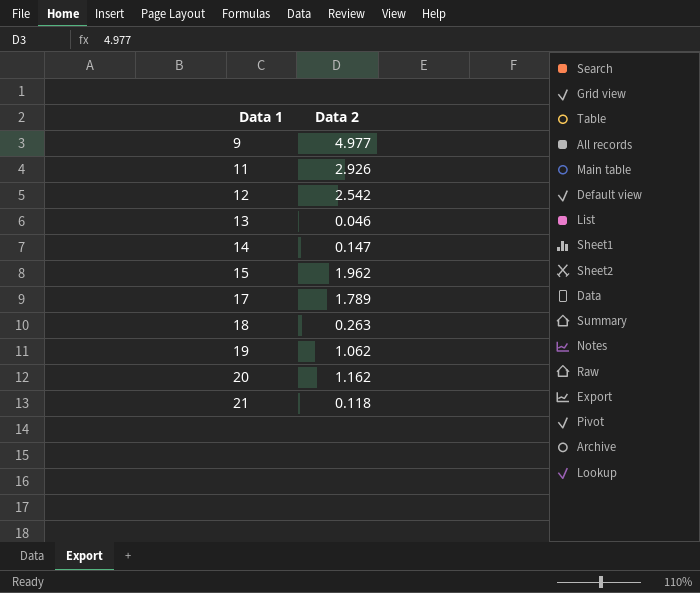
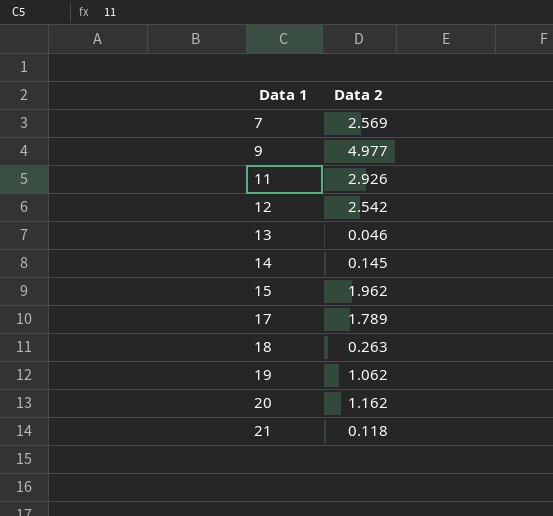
row 7: none -> 2.569
14 | Data 2: 0.147 -> 0.145

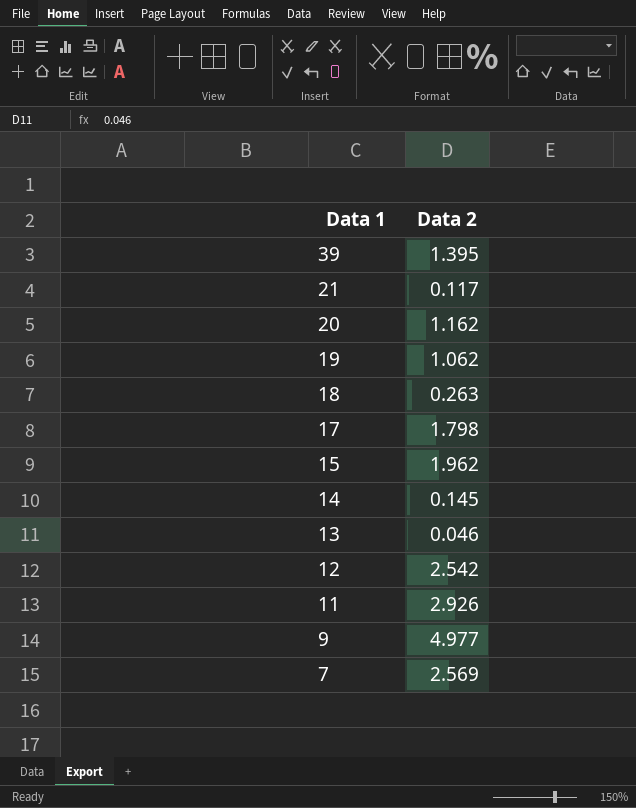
row order: Data 1 ascending -> Data 1 descending
row 39: none -> 1.395
21 | Data 2: 0.118 -> 0.117
17 | Data 2: 1.789 -> 1.798

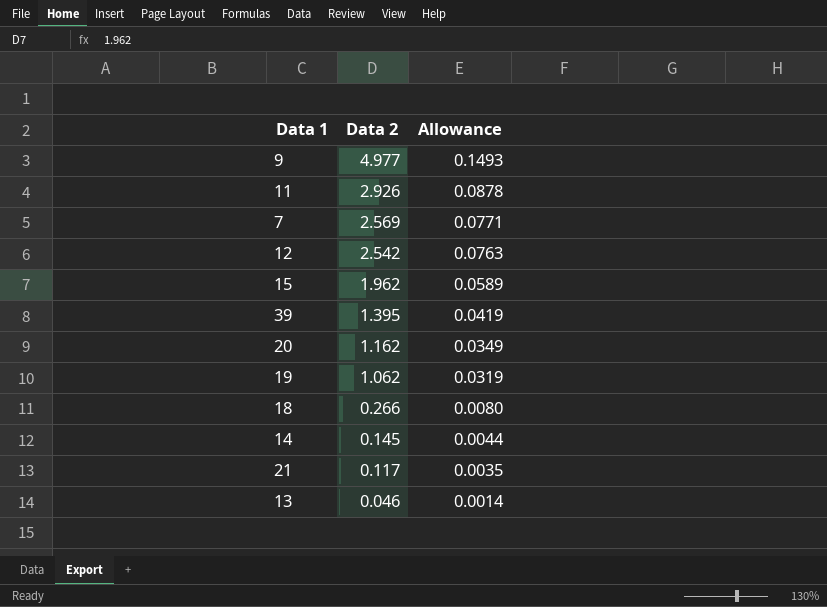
row order: Data 1 descending -> Data 2 descending
column Allowance | formula: none -> [Data 2] * 0.03
row 17: 1.798 -> none
18 | Data 2: 0.263 -> 0.266

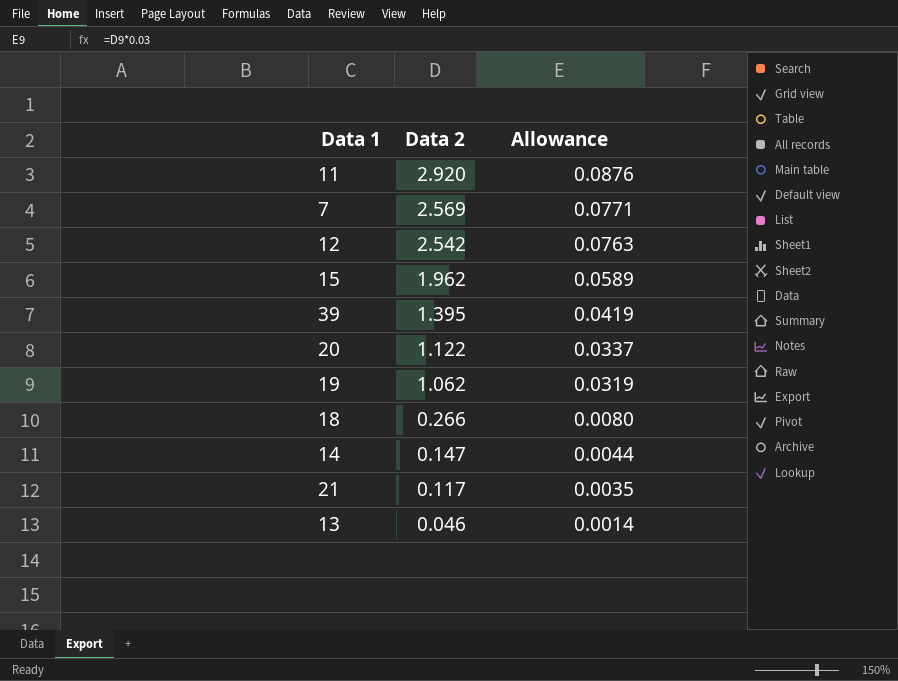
row 9: 4.977 | 0.1493 -> none
11 | Data 2: 2.926 -> 2.920
11 | Allowance: 0.0878 -> 0.0876
20 | Data 2: 1.162 -> 1.122
20 | Allowance: 0.0349 -> 0.0337
14 | Data 2: 0.145 -> 0.147

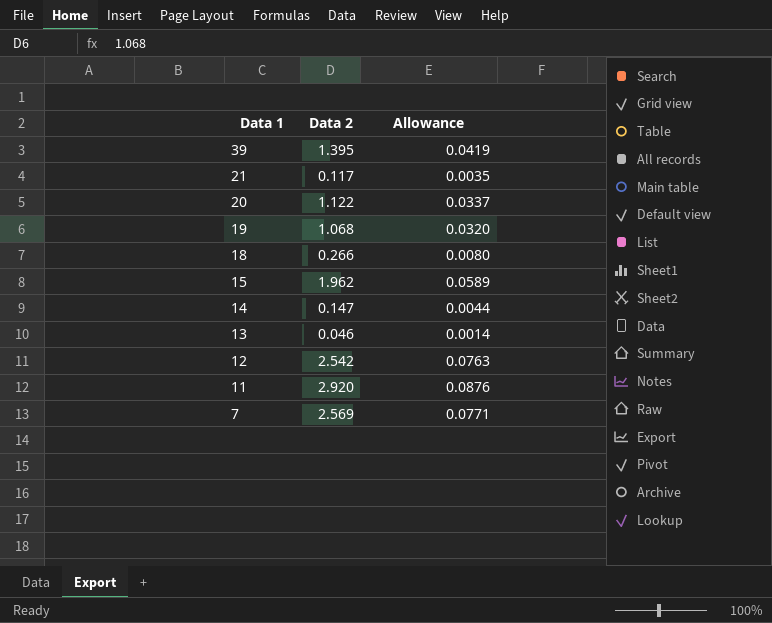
row order: Data 2 descending -> Data 1 descending
19 | Data 2: 1.062 -> 1.068
19 | Allowance: 0.0319 -> 0.0320

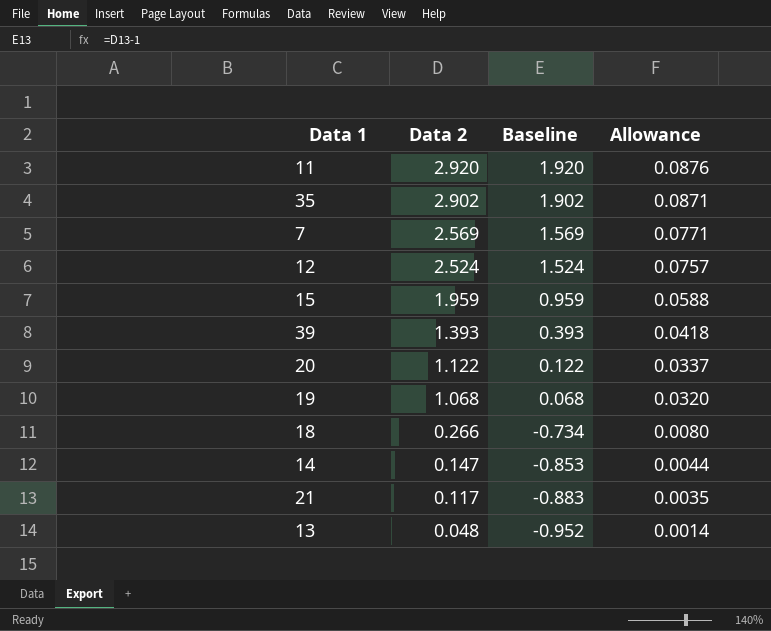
row order: Data 1 descending -> Data 2 descending
column Baseline | formula: none -> [Data 2] - 1
row 35: none -> 2.902 | 1.902 | 0.0871
12 | Data 2: 2.542 -> 2.524
12 | Allowance: 0.0763 -> 0.0757
15 | Data 2: 1.962 -> 1.959
15 | Allowance: 0.0589 -> 0.0588
39 | Data 2: 1.395 -> 1.393
39 | Allowance: 0.0419 -> 0.0418
13 | Data 2: 0.046 -> 0.048

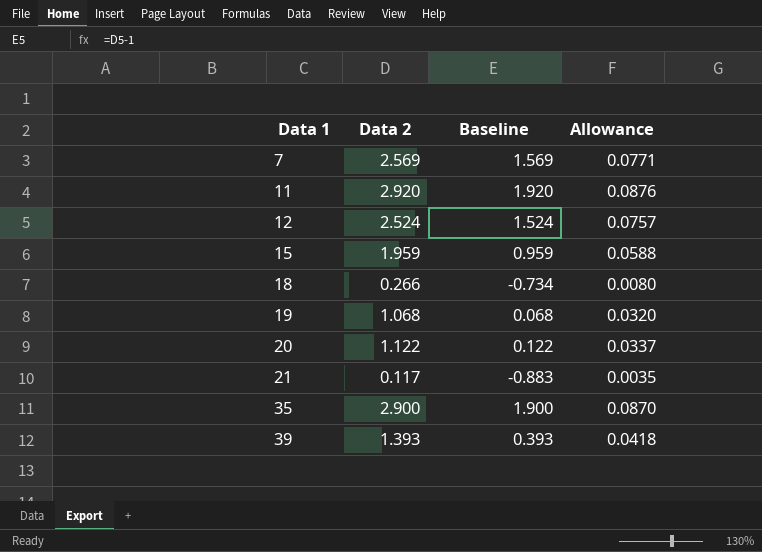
row order: Data 2 descending -> Data 1 ascending
row 14: 0.147 | -0.853 | 0.0044 -> none
row 13: 0.048 | -0.952 | 0.0014 -> none
35 | Data 2: 2.902 -> 2.900
35 | Baseline: 1.902 -> 1.900
35 | Allowance: 0.0871 -> 0.0870

